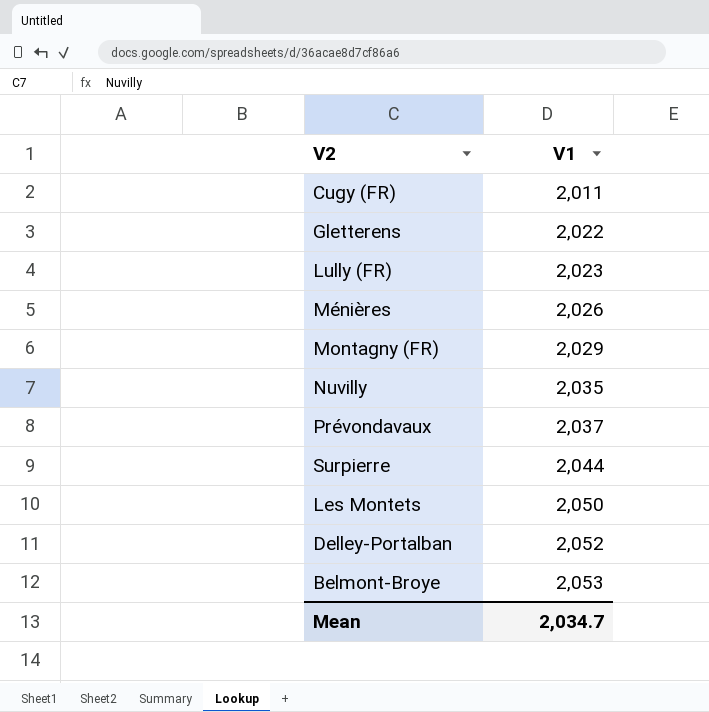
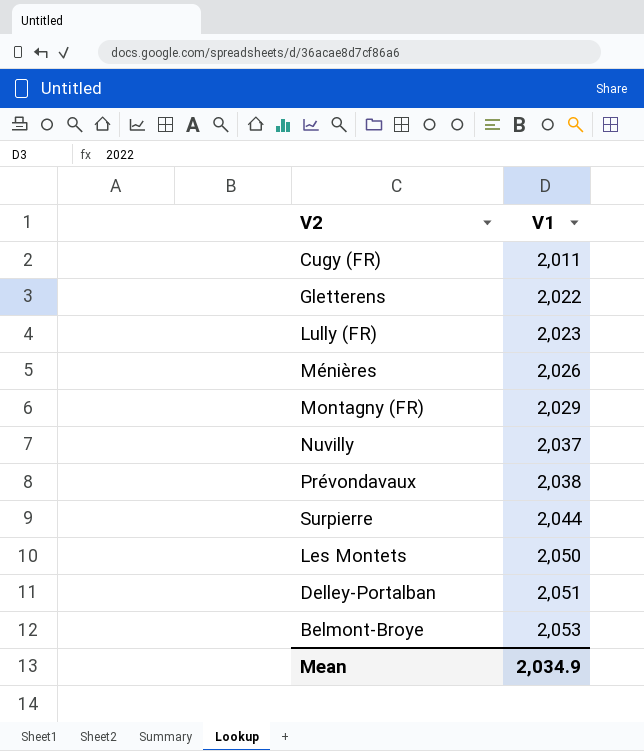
Nuvilly | V1: 2,035 -> 2,037
Prévondavaux | V1: 2,037 -> 2,038
Delley-Portalban | V1: 2,052 -> 2,051
Mean | V1: 2,034.7 -> 2,034.9

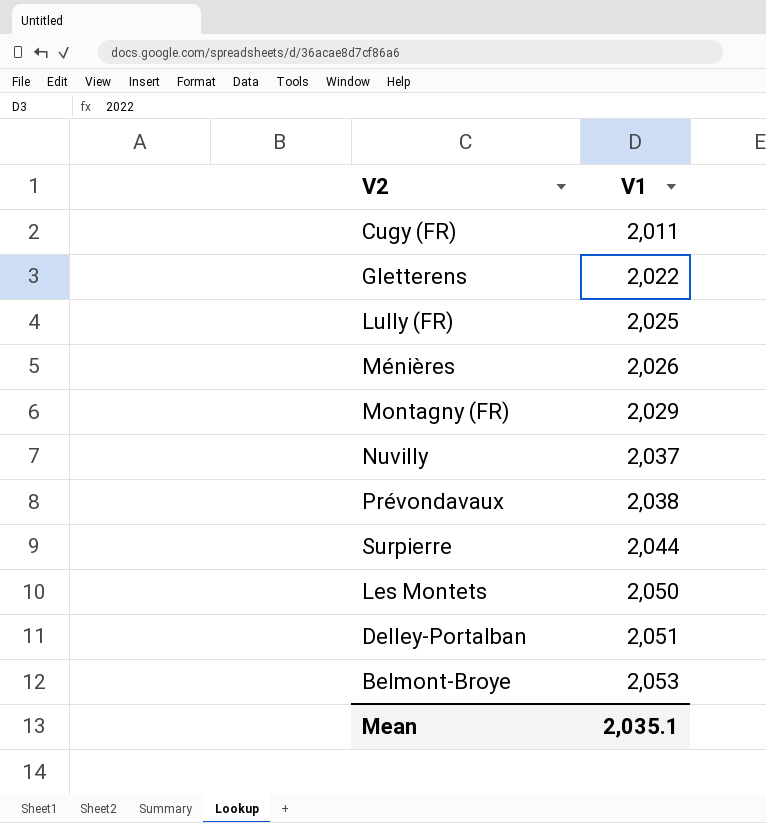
Lully (FR) | V1: 2,023 -> 2,025
Mean | V1: 2,034.9 -> 2,035.1

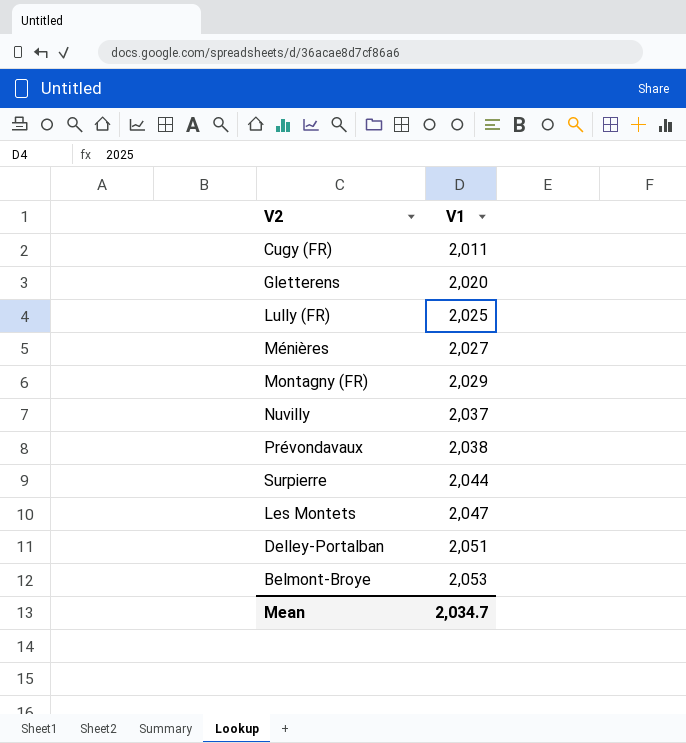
Gletterens | V1: 2,022 -> 2,020
Ménières | V1: 2,026 -> 2,027
Les Montets | V1: 2,050 -> 2,047
Mean | V1: 2,035.1 -> 2,034.7

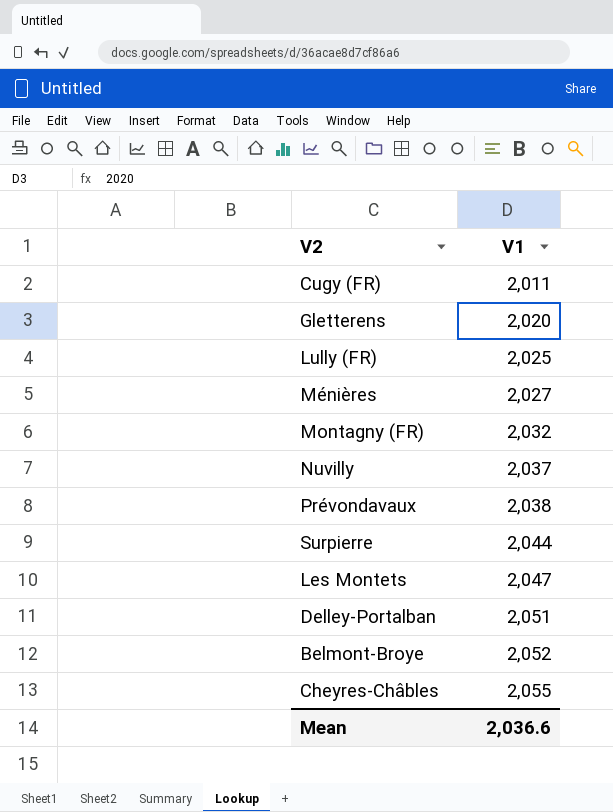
Montagny (FR) | V1: 2,029 -> 2,032
Belmont-Broye | V1: 2,053 -> 2,052
row Cheyres-Châbles: none -> 2,055
Mean | V1: 2,034.7 -> 2,036.6

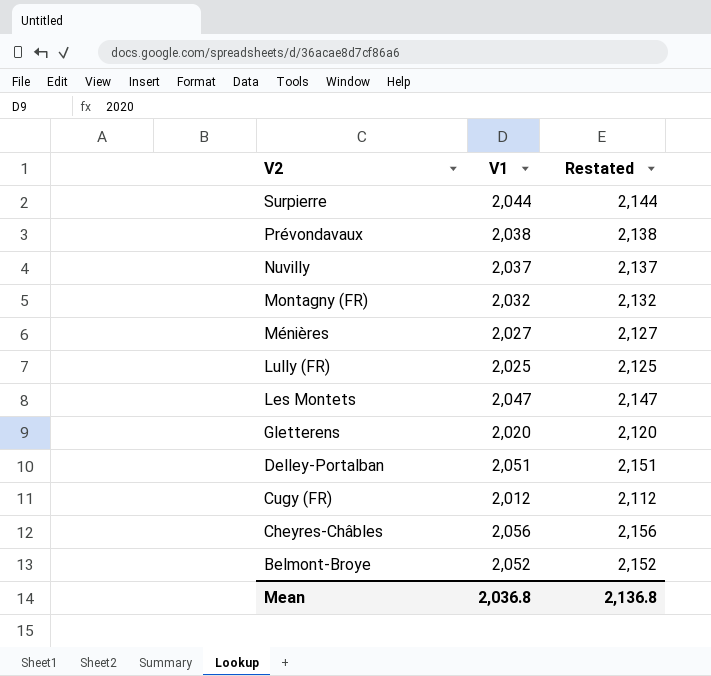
row order: V1 ascending -> V2 descending
column Restated | formula: none -> [V1] + 100
Cugy (FR) | V1: 2,011 -> 2,012
Cheyres-Châbles | V1: 2,055 -> 2,056
Mean | V1: 2,036.6 -> 2,036.8

